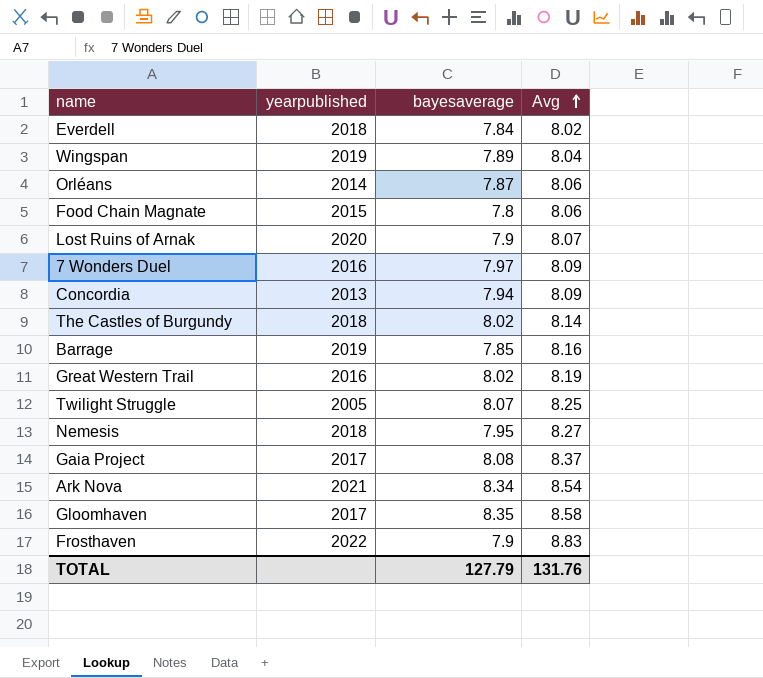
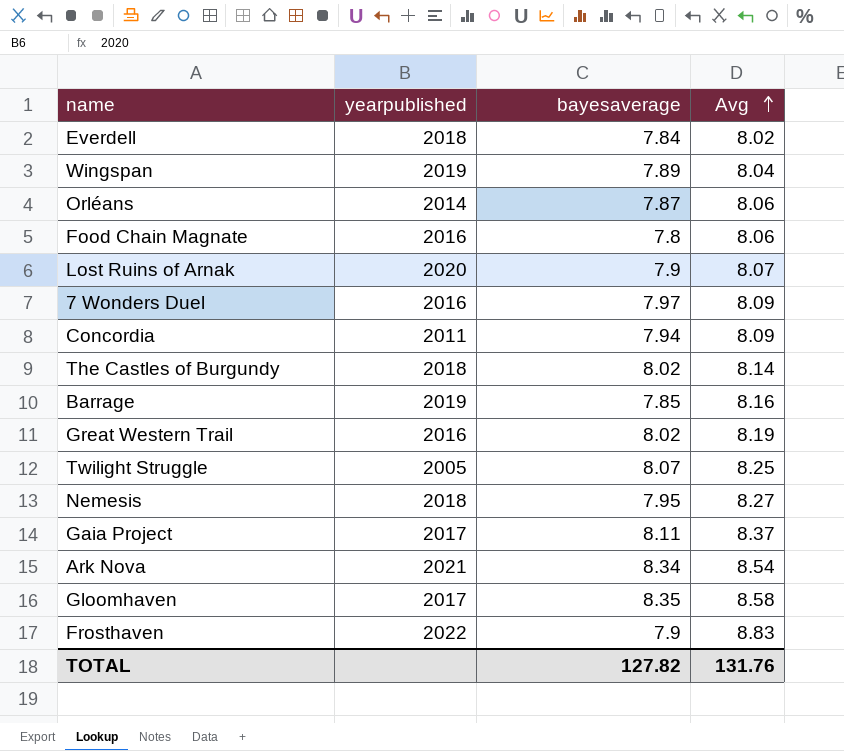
Food Chain Magnate | yearpublished: 2015 -> 2016
Concordia | yearpublished: 2013 -> 2011
Gaia Project | bayesaverage: 8.08 -> 8.11
TOTAL | bayesaverage: 127.79 -> 127.82

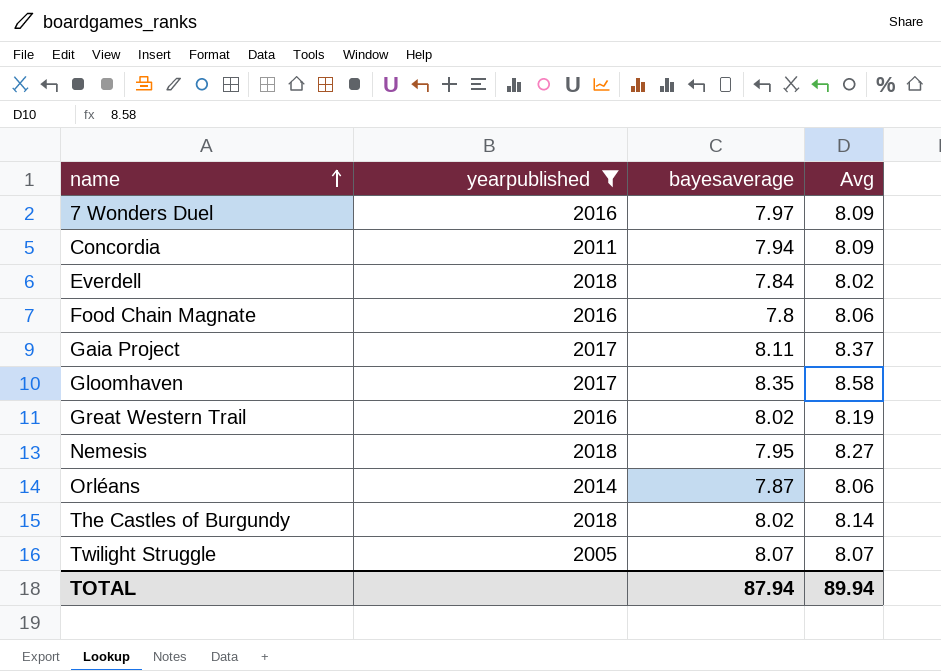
filter: none -> yearpublished <= 2018
row order: Avg ascending -> name ascending
Twilight Struggle | Avg: 8.25 -> 8.07
TOTAL | bayesaverage: 127.82 -> 87.94
TOTAL | Avg: 131.76 -> 89.94

